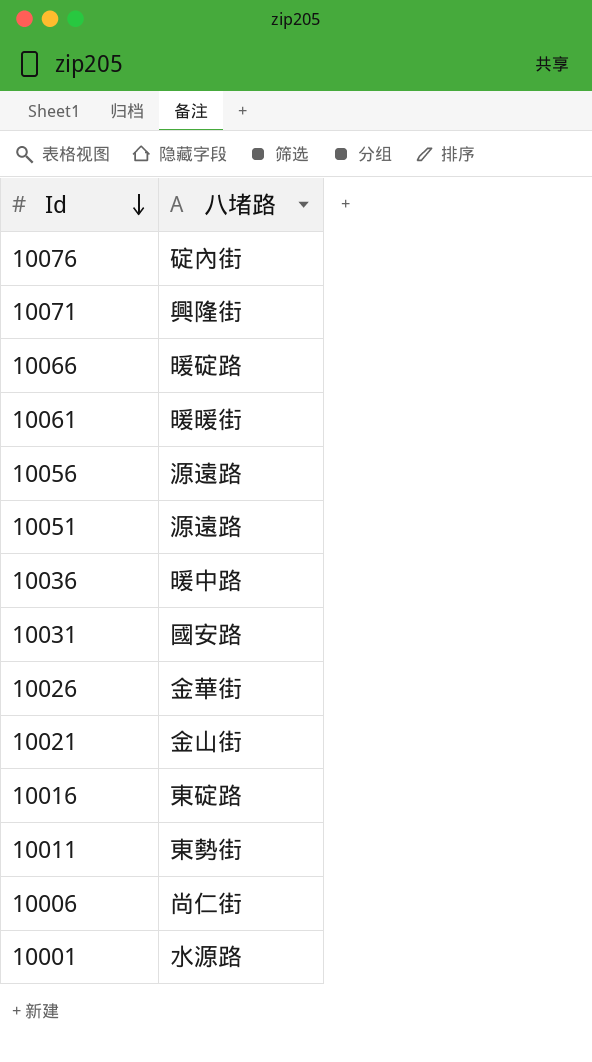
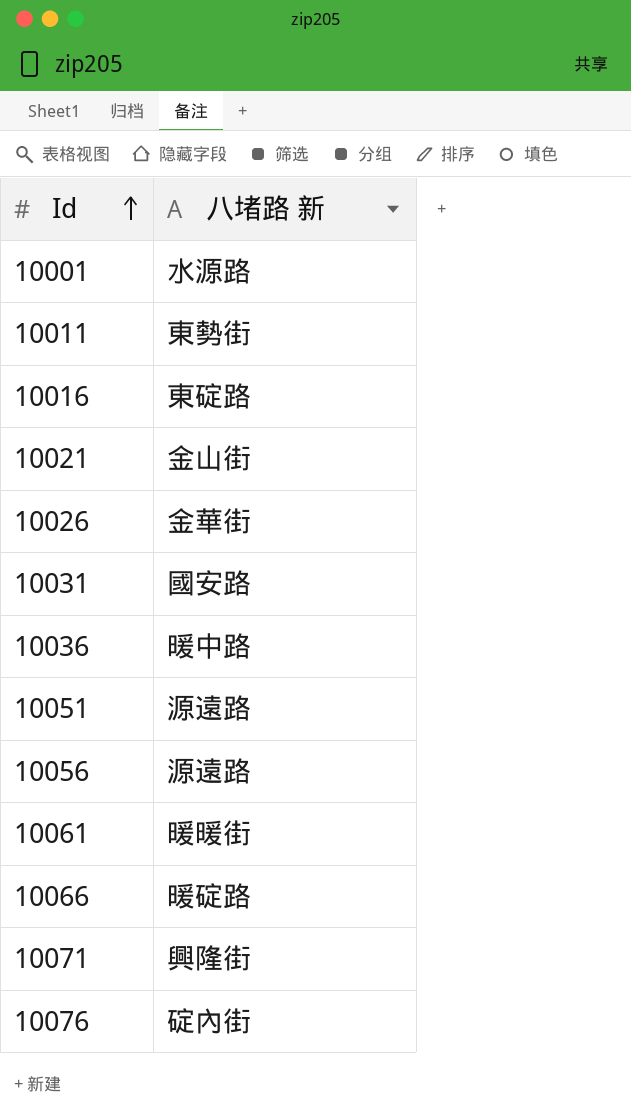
row order: Id descending -> Id ascending
column name: 八堵路 -> 八堵路 新
row 10006: 尚仁街 -> none

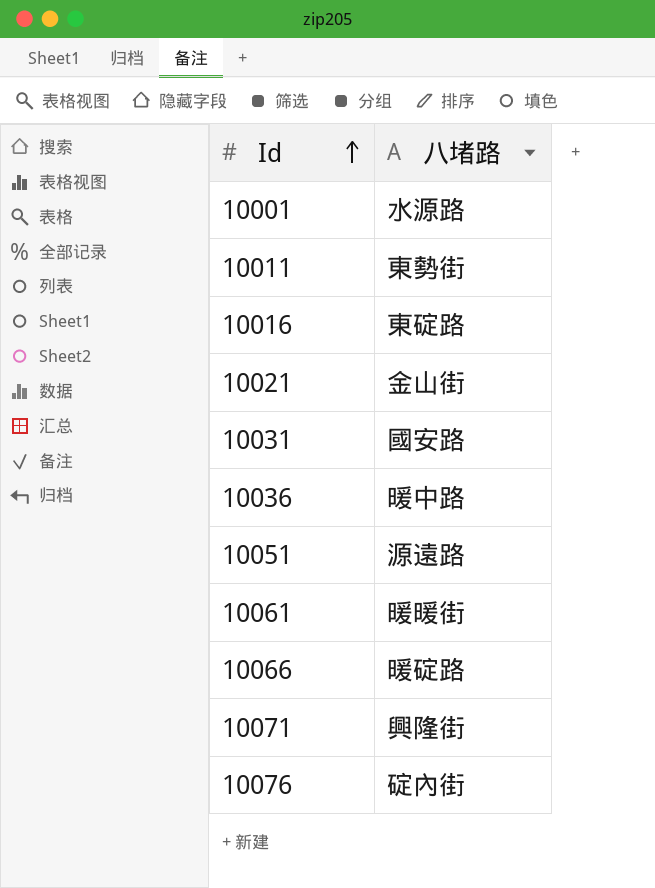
column name: 八堵路 新 -> 八堵路
row 10026: 金華街 -> none
row 10056: 源遠路 -> none

